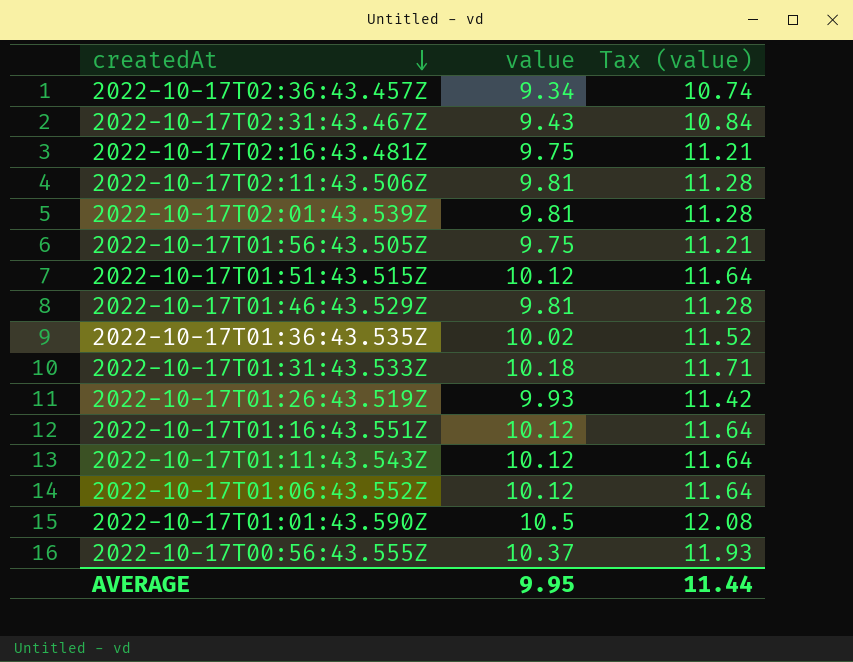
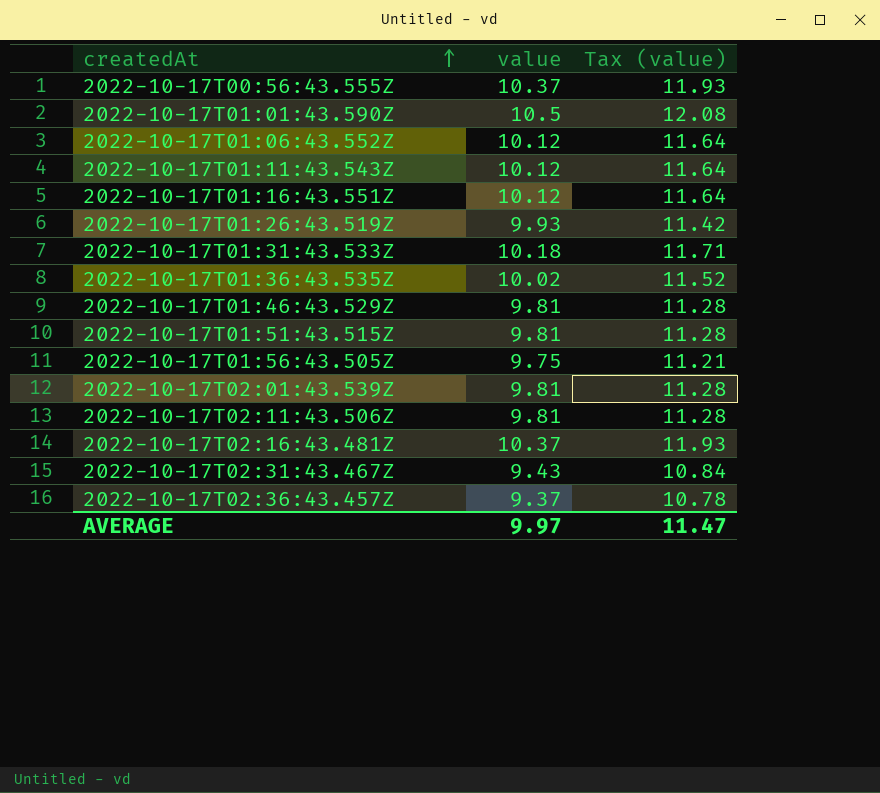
row order: createdAt descending -> createdAt ascending
2022-10-17T01:51:43.515Z | value: 10.12 -> 9.81
2022-10-17T01:51:43.515Z | Tax (value): 11.64 -> 11.28
2022-10-17T02:16:43.481Z | value: 9.75 -> 10.37
2022-10-17T02:16:43.481Z | Tax (value): 11.21 -> 11.93
2022-10-17T02:36:43.457Z | value: 9.34 -> 9.37
2022-10-17T02:36:43.457Z | Tax (value): 10.74 -> 10.78
AVERAGE | value: 9.95 -> 9.97
AVERAGE | Tax (value): 11.44 -> 11.47

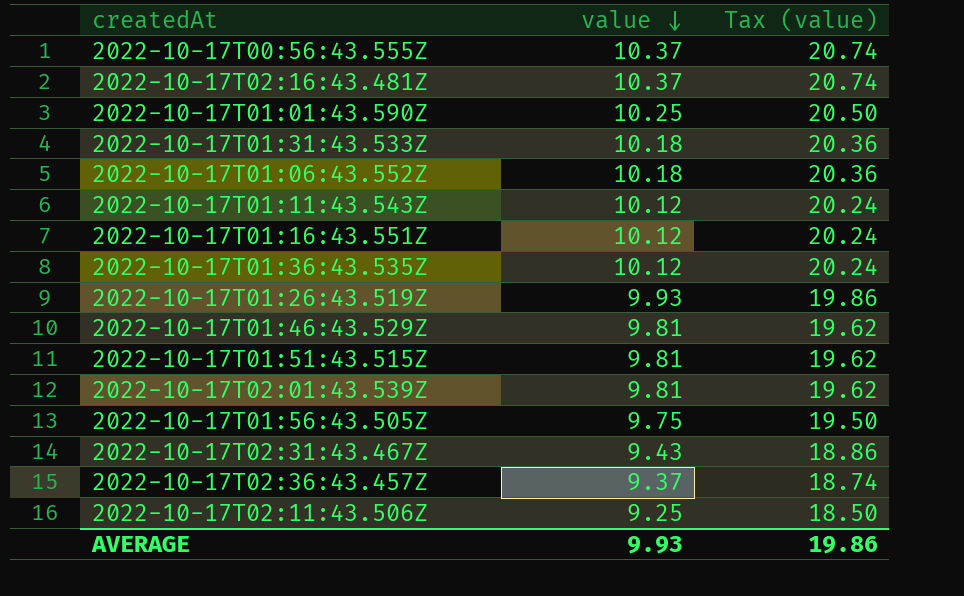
row order: createdAt ascending -> value descending
column Tax (value) | formula: [value] * 1.15 -> [value] * 2
2022-10-17T01:01:43.590Z | value: 10.5 -> 10.25
2022-10-17T01:06:43.552Z | value: 10.12 -> 10.18
2022-10-17T01:36:43.535Z | value: 10.02 -> 10.12
2022-10-17T02:11:43.506Z | value: 9.81 -> 9.25
AVERAGE | value: 9.97 -> 9.93
AVERAGE | Tax (value): 11.47 -> 19.86

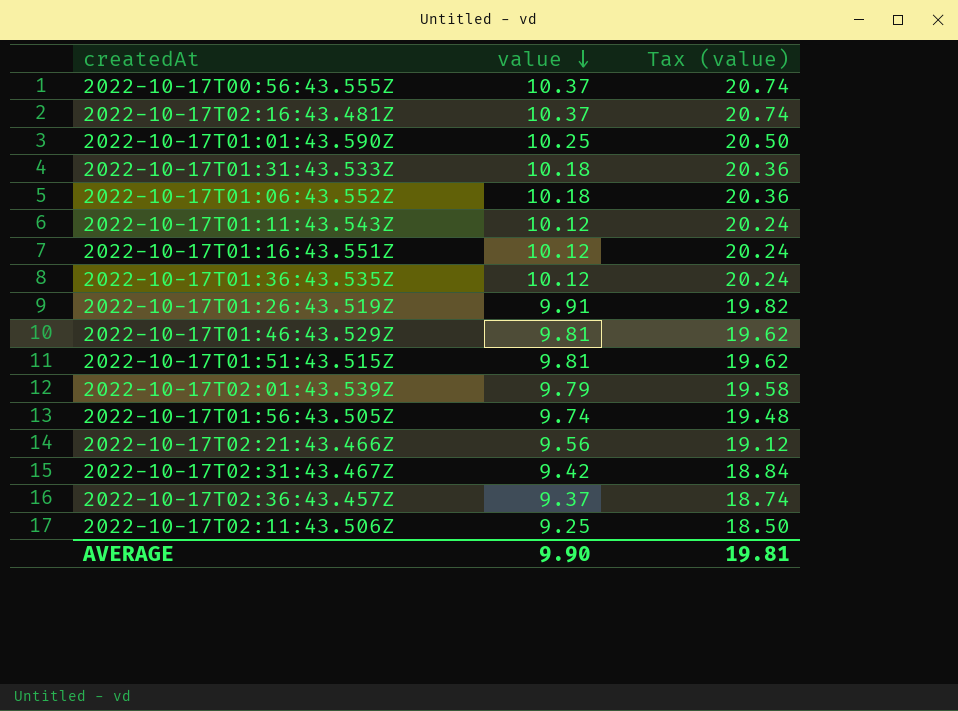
2022-10-17T01:26:43.519Z | value: 9.93 -> 9.91
2022-10-17T01:26:43.519Z | Tax (value): 19.86 -> 19.82
2022-10-17T02:01:43.539Z | value: 9.81 -> 9.79
2022-10-17T02:01:43.539Z | Tax (value): 19.62 -> 19.58
2022-10-17T01:56:43.505Z | value: 9.75 -> 9.74
2022-10-17T01:56:43.505Z | Tax (value): 19.50 -> 19.48
row 2022-10-17T02:21:43.466Z: none -> 9.56 | 19.12
2022-10-17T02:31:43.467Z | value: 9.43 -> 9.42
2022-10-17T02:31:43.467Z | Tax (value): 18.86 -> 18.84
AVERAGE | value: 9.93 -> 9.90
AVERAGE | Tax (value): 19.86 -> 19.81

